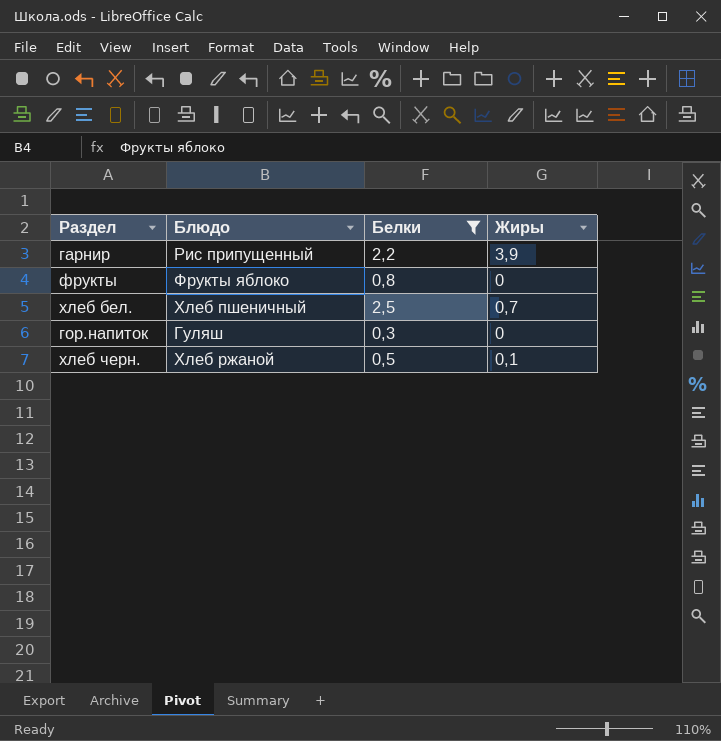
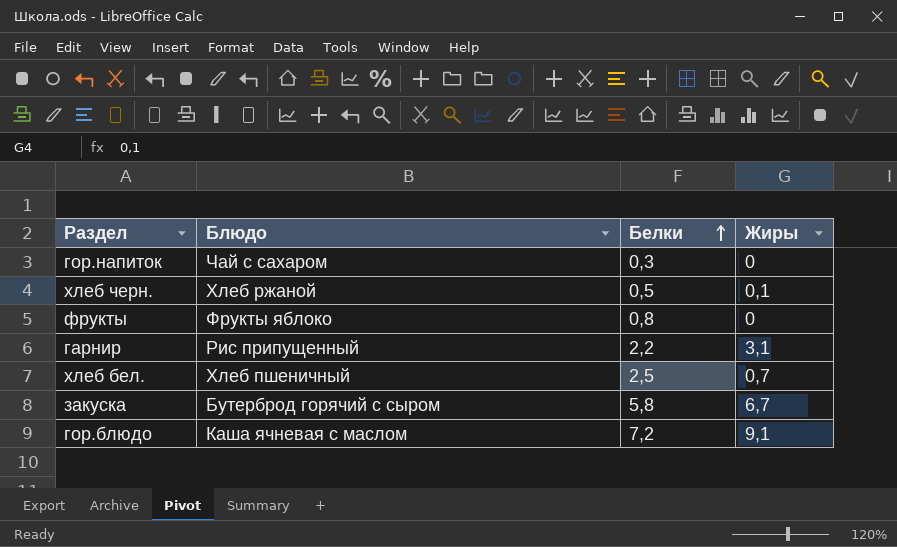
filter: Белки <= 2,5 -> none
row order: none -> Белки ascending
гор.напиток | Блюдо: Гуляш -> Чай с сахаром
гарнир | Жиры: 3,9 -> 3,1

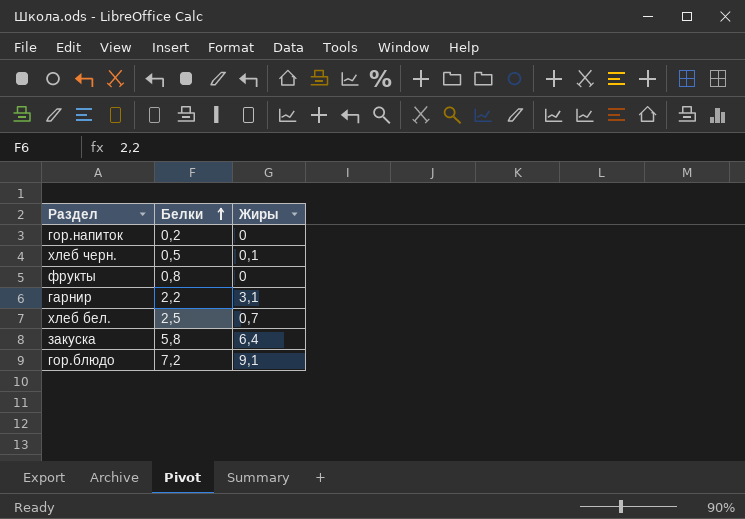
column Блюдо | position: 2 -> none
гор.напиток | Белки: 0,3 -> 0,2
закуска | Жиры: 6,7 -> 6,4

